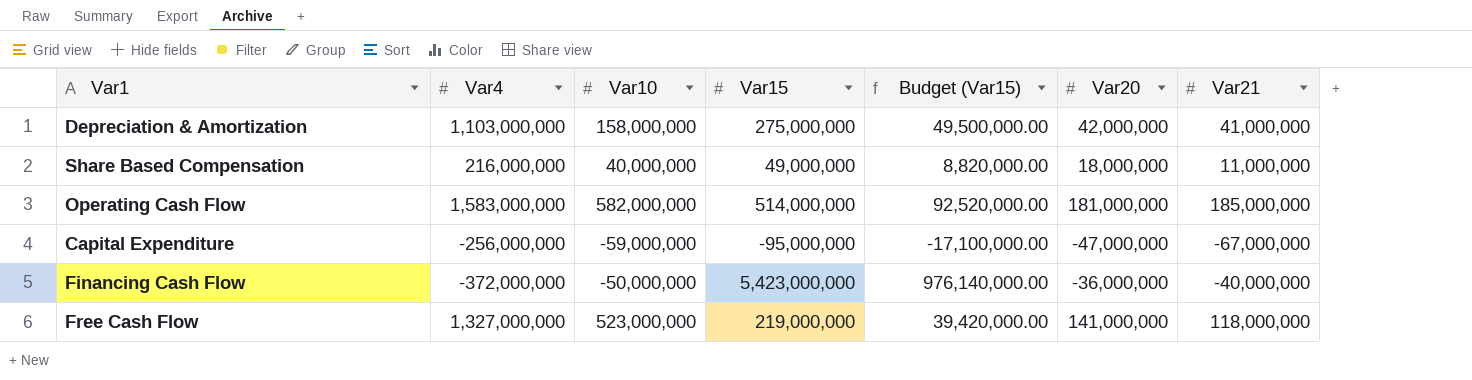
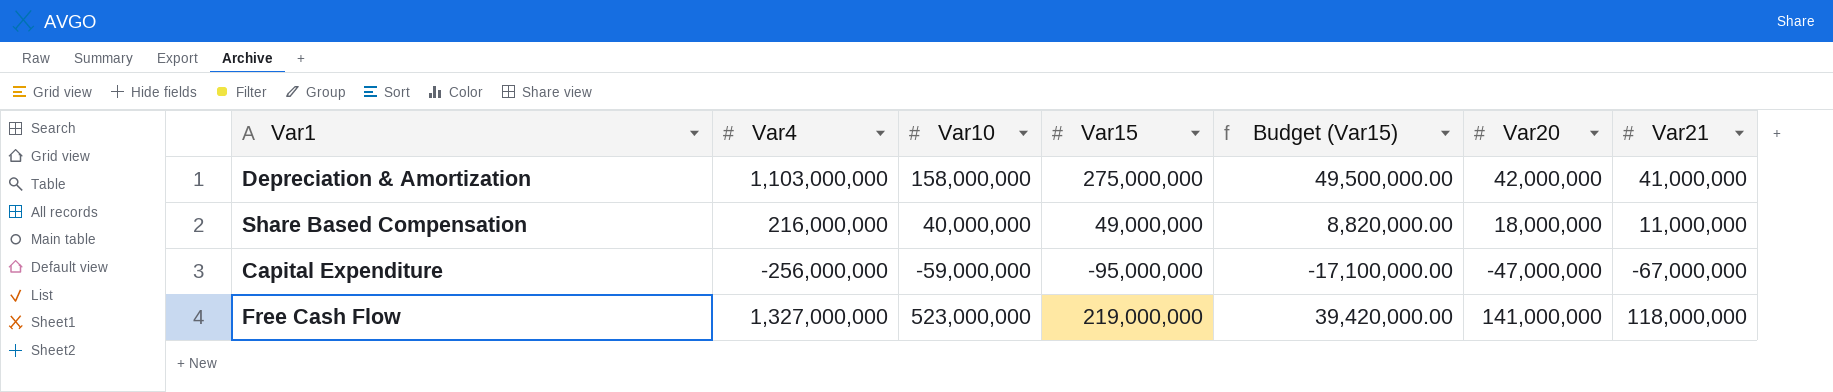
row Operating Cash Flow: 1,583,000,000 | 582,000,000 | 514,000,000 | 92,520,000.00 | 181,000,000 | 185,000,000 -> none
row Financing Cash Flow: -372,000,000 | -50,000,000 | 5,423,000,000 | 976,140,000.00 | -36,000,000 | -40,000,000 -> none

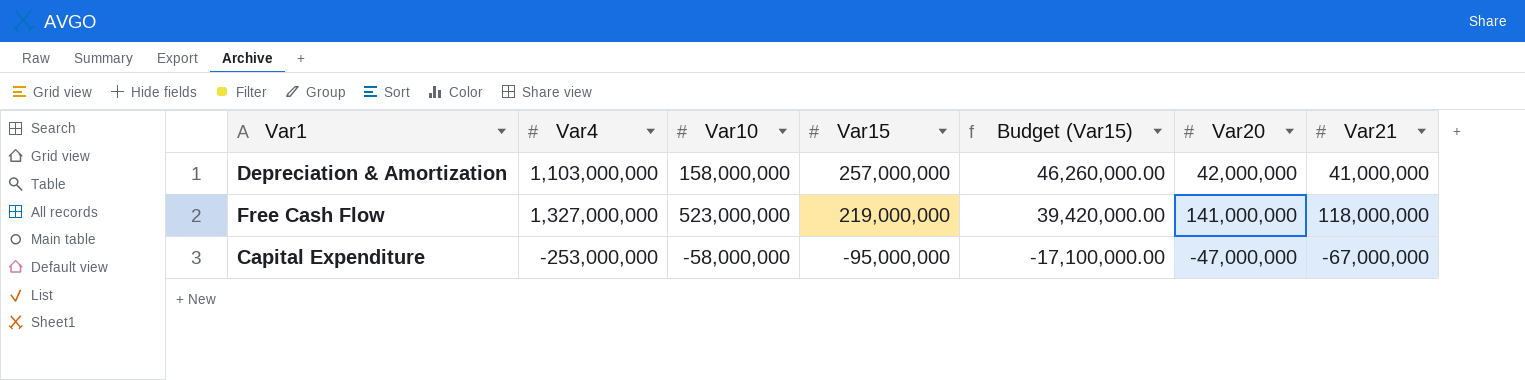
row order: none -> Var15 descending
row Share Based Compensation: 216,000,000 | 40,000,000 | 49,000,000 | 8,820,000.00 | 18,000,000 | 11,000,000 -> none
Depreciation & Amortization | Var15: 275,000,000 -> 257,000,000
Depreciation & Amortization | Budget (Var15): 49,500,000.00 -> 46,260,000.00
Capital Expenditure | Var4: -256,000,000 -> -253,000,000
Capital Expenditure | Var10: -59,000,000 -> -58,000,000

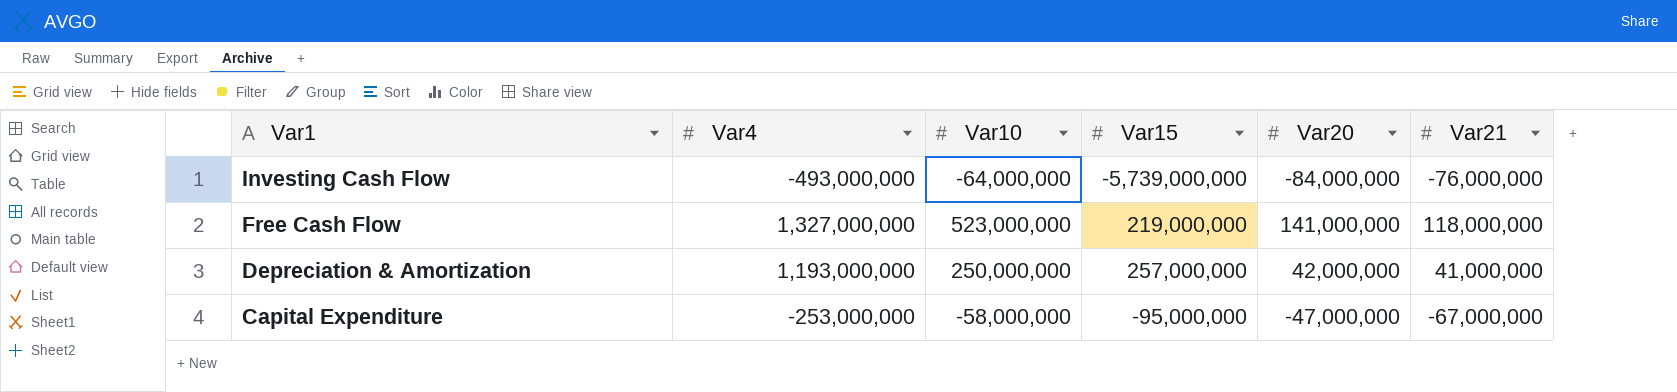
row order: Var15 descending -> Var1 descending
column Budget (Var15) | formula: [Var15] * 0.18 -> none
row Investing Cash Flow: none -> -493,000,000 | -64,000,000 | -5,739,000,000 | -84,000,000 | -76,000,000
Depreciation & Amortization | Var4: 1,103,000,000 -> 1,193,000,000
Depreciation & Amortization | Var10: 158,000,000 -> 250,000,000

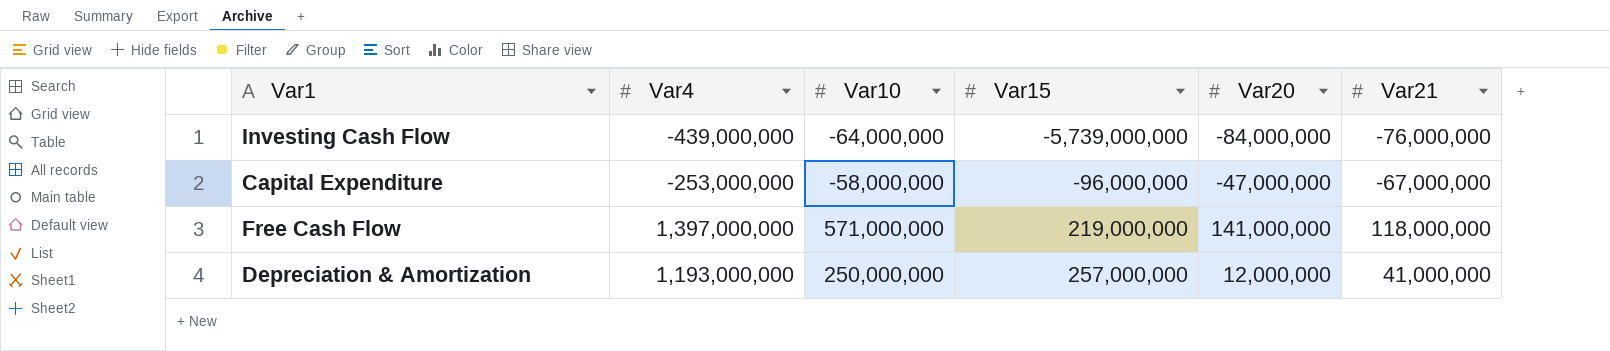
row order: Var1 descending -> Var15 ascending
Investing Cash Flow | Var4: -493,000,000 -> -439,000,000
Capital Expenditure | Var15: -95,000,000 -> -96,000,000
Free Cash Flow | Var4: 1,327,000,000 -> 1,397,000,000
Free Cash Flow | Var10: 523,000,000 -> 571,000,000
Depreciation & Amortization | Var20: 42,000,000 -> 12,000,000

